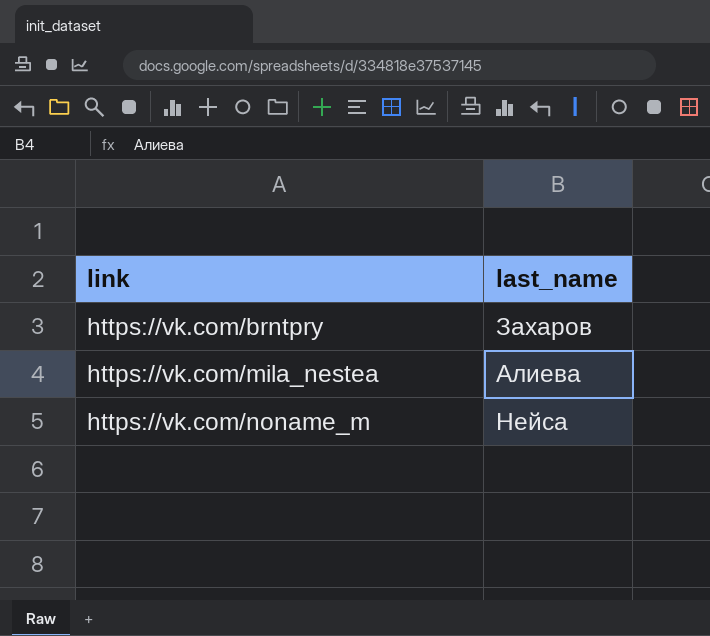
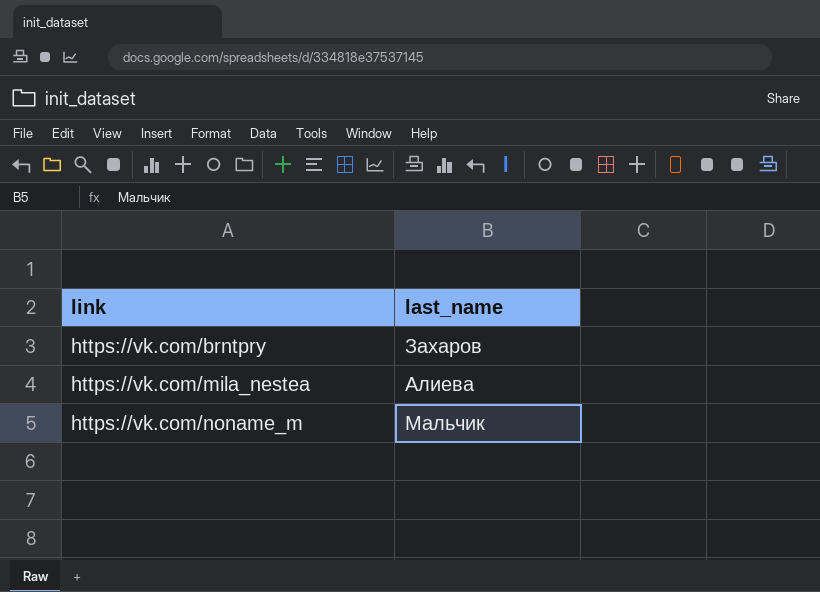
https://vk.com/noname_m | last_name: Нейса -> Мальчик

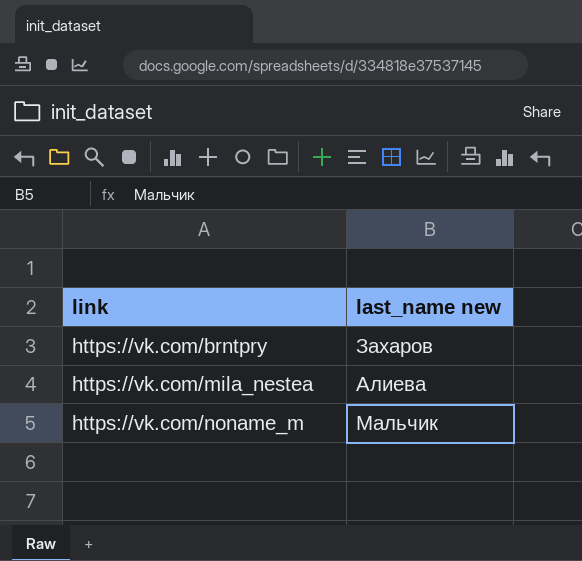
column name: last_name -> last_name new

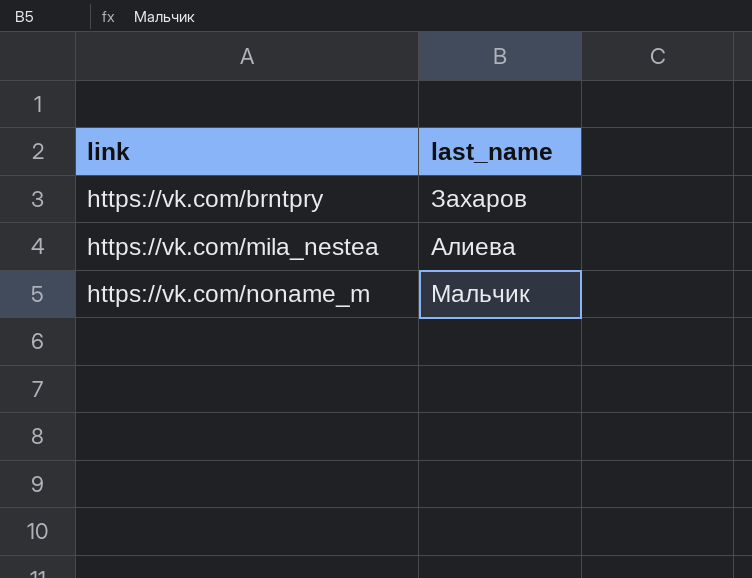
column name: last_name new -> last_name

